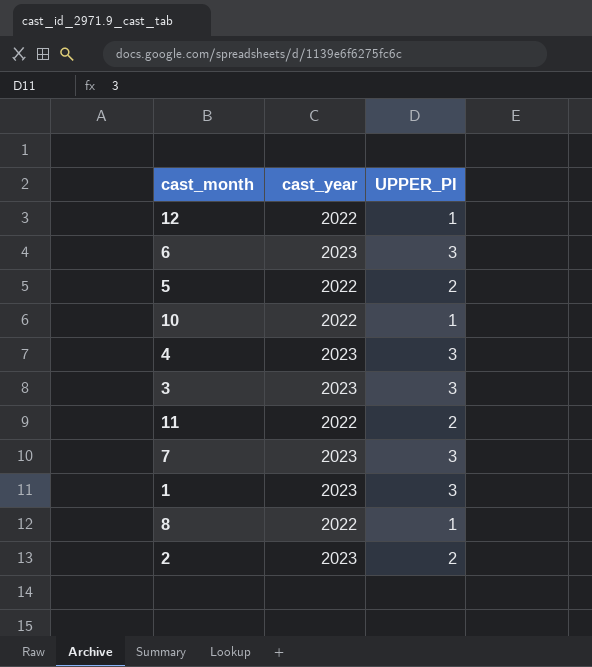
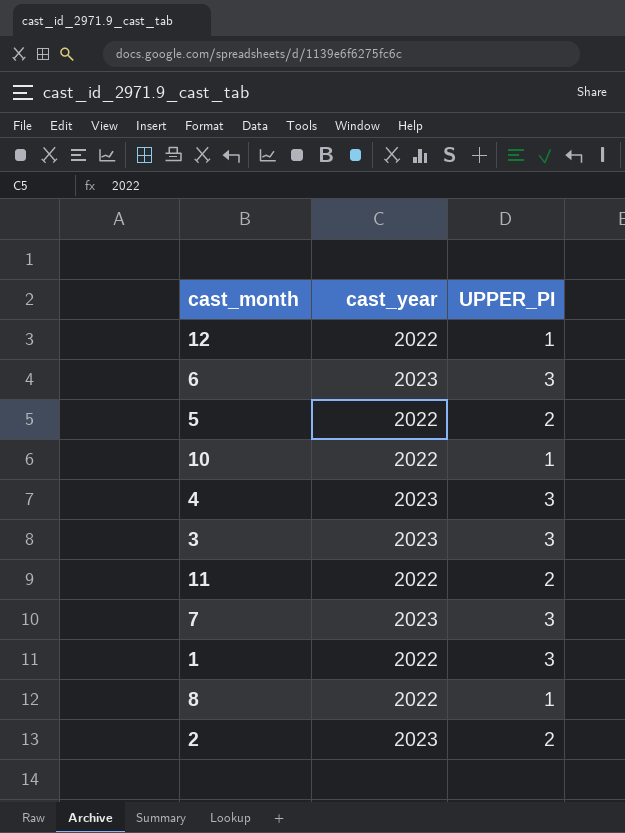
1 | cast_year: 2023 -> 2022

